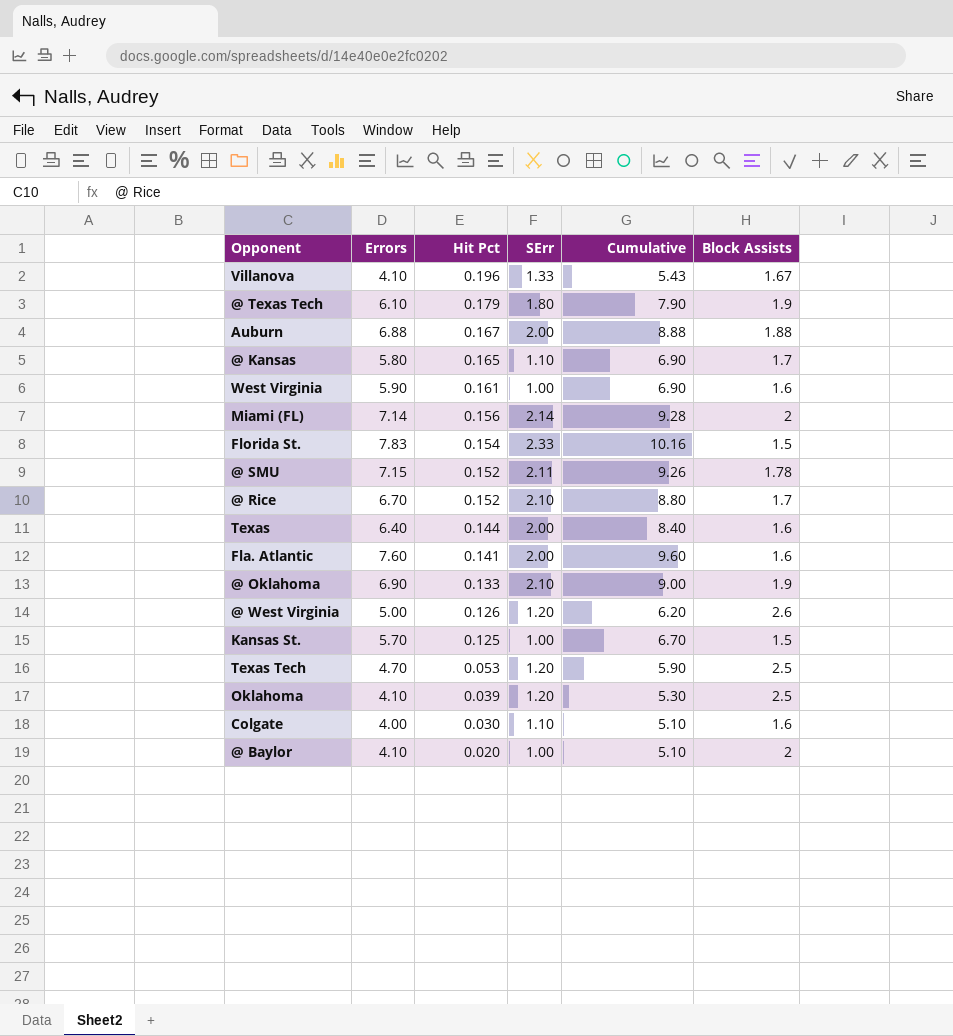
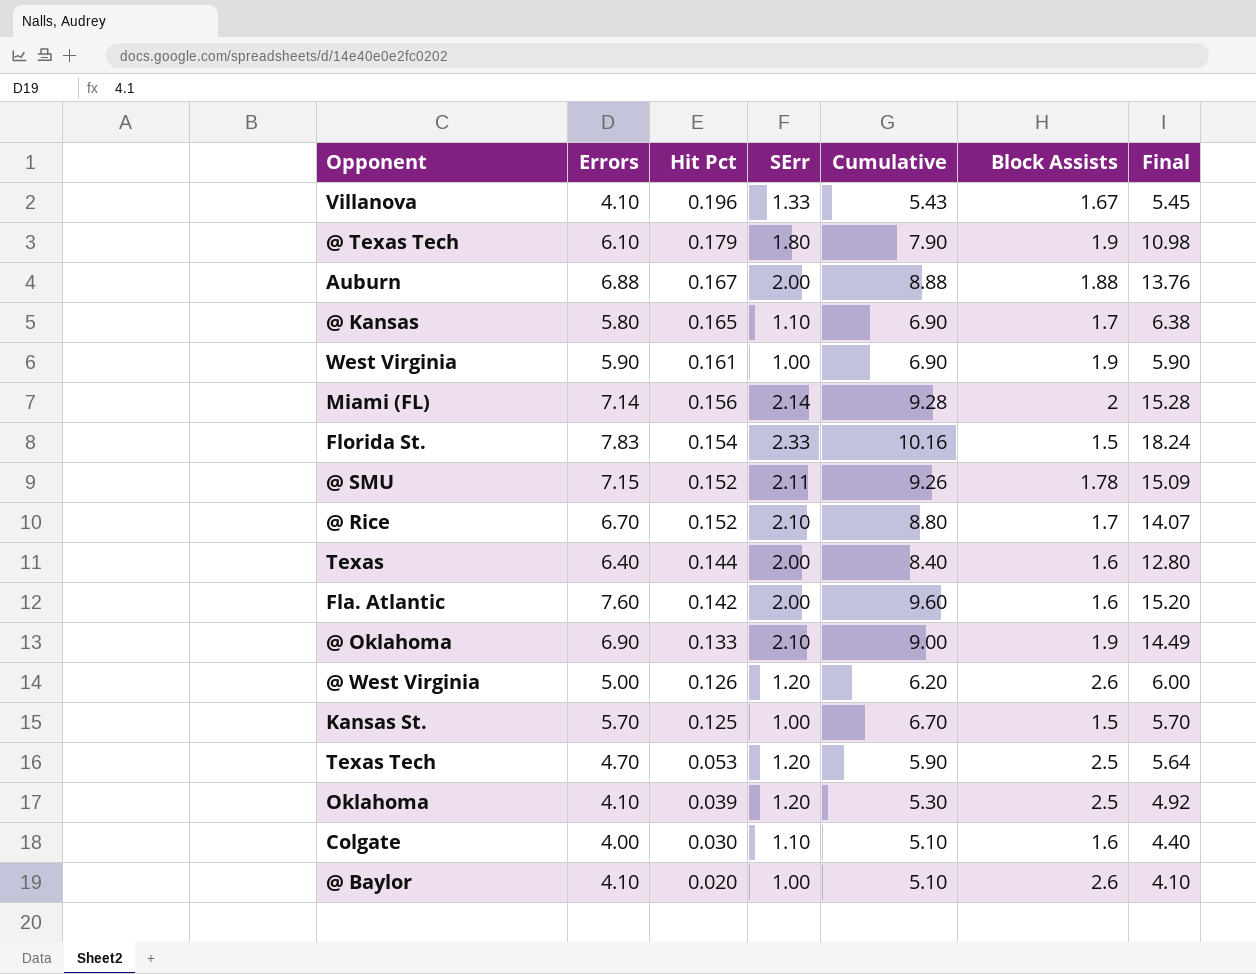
column Final | formula: none -> [Errors] * [SErr]
West Virginia | Block Assists: 1.6 -> 1.9
Fla. Atlantic | Hit Pct: 0.141 -> 0.142
@ Baylor | Block Assists: 2 -> 2.6

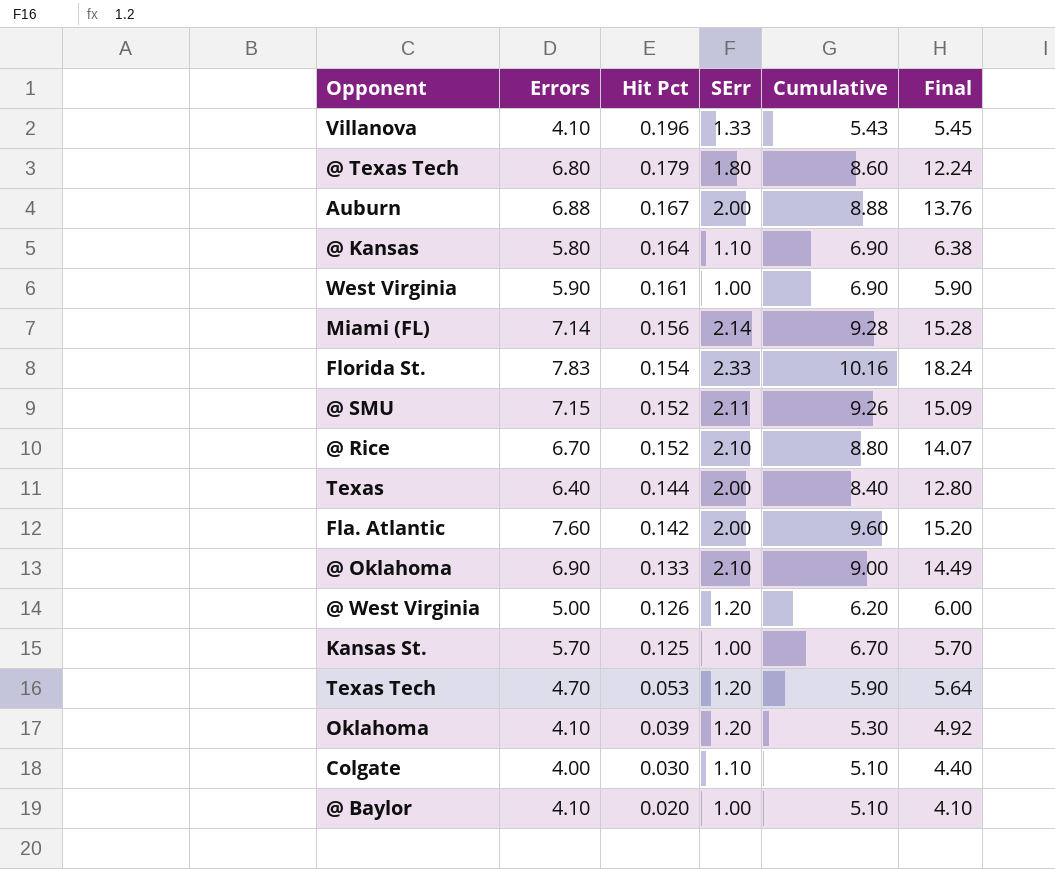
column Block Assists | position: 6 -> none
@ Texas Tech | Errors: 6.10 -> 6.80
@ Texas Tech | Cumulative: 7.90 -> 8.60
@ Texas Tech | Final: 10.98 -> 12.24
@ Kansas | Hit Pct: 0.165 -> 0.164

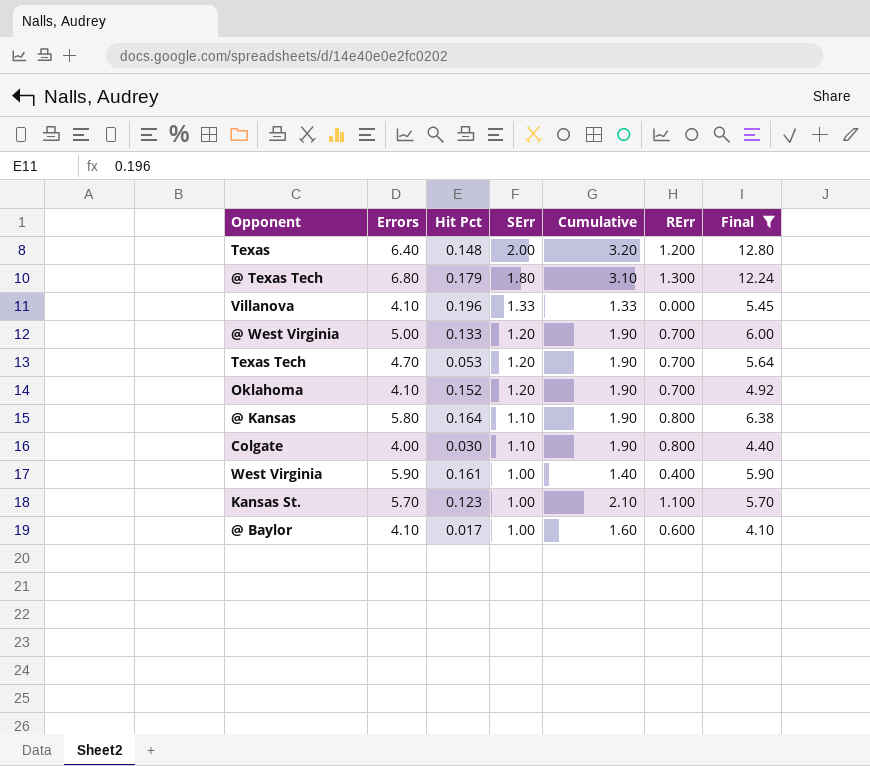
filter: none -> Final <= 12.80
row order: Hit Pct descending -> SErr descending
column Cumulative | formula: [Errors] + [SErr] -> [SErr] + [RErr]
column RErr | position: none -> 6
Texas | Hit Pct: 0.144 -> 0.148
@ West Virginia | Hit Pct: 0.126 -> 0.133
Oklahoma | Hit Pct: 0.039 -> 0.152
Kansas St. | Hit Pct: 0.125 -> 0.123
@ Baylor | Hit Pct: 0.020 -> 0.017

